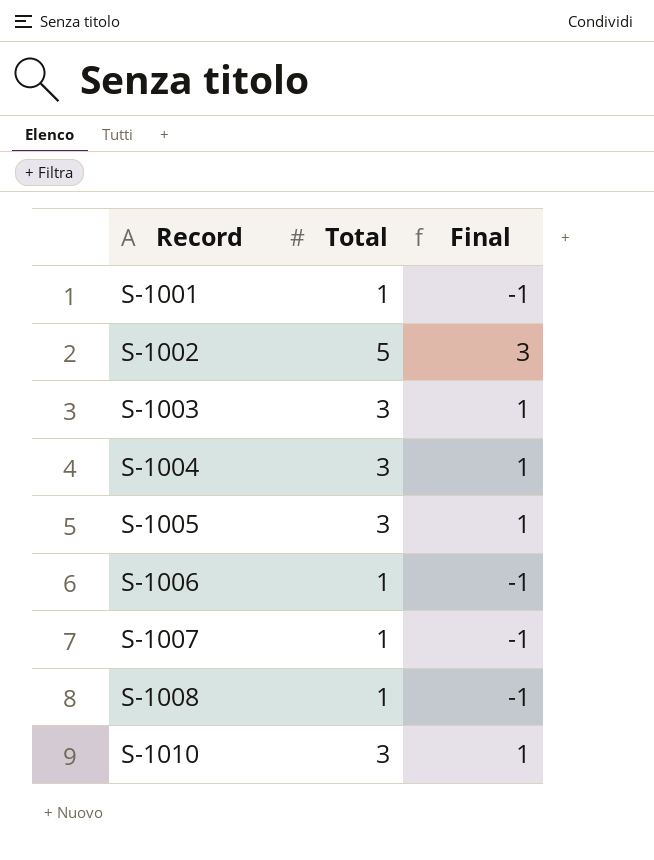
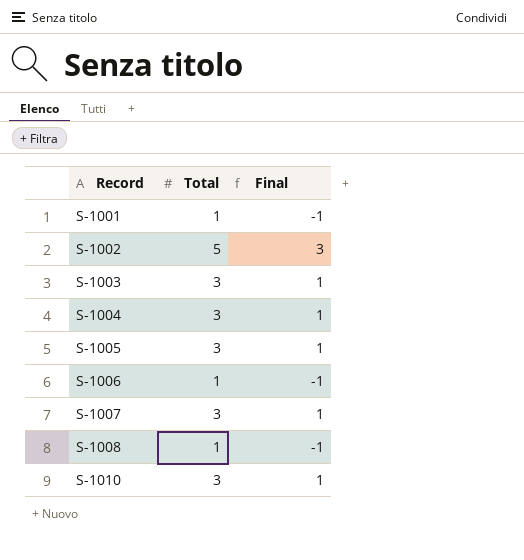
S-1007 | Total: 1 -> 3
S-1007 | Final: -1 -> 1

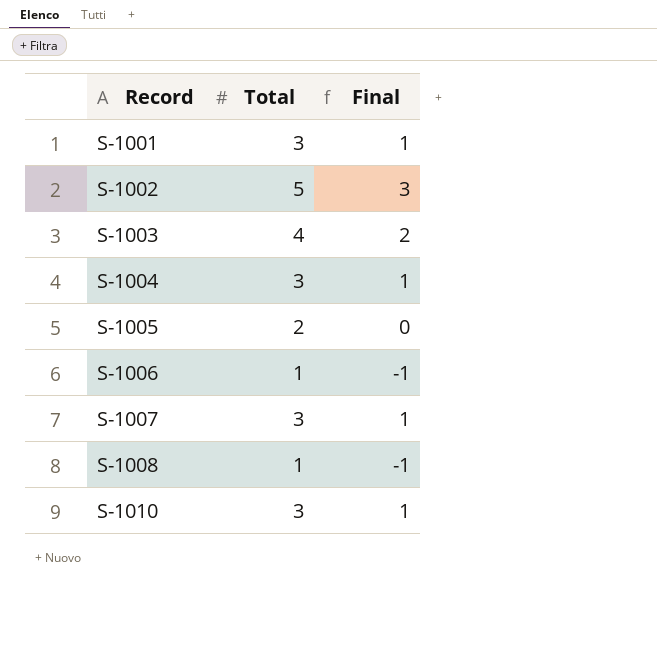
S-1001 | Total: 1 -> 3
S-1001 | Final: -1 -> 1
S-1003 | Total: 3 -> 4
S-1003 | Final: 1 -> 2
S-1005 | Total: 3 -> 2
S-1005 | Final: 1 -> 0

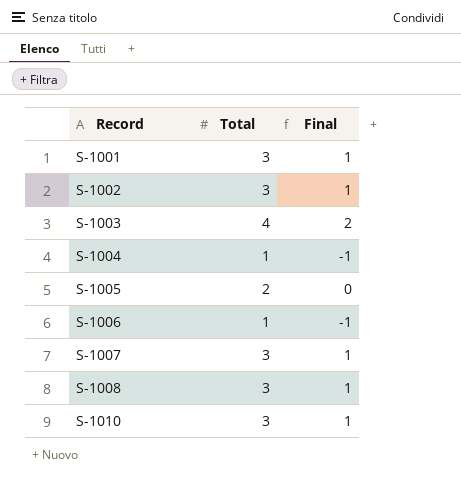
S-1002 | Total: 5 -> 3
S-1002 | Final: 3 -> 1
S-1004 | Total: 3 -> 1
S-1004 | Final: 1 -> -1
S-1008 | Total: 1 -> 3
S-1008 | Final: -1 -> 1

